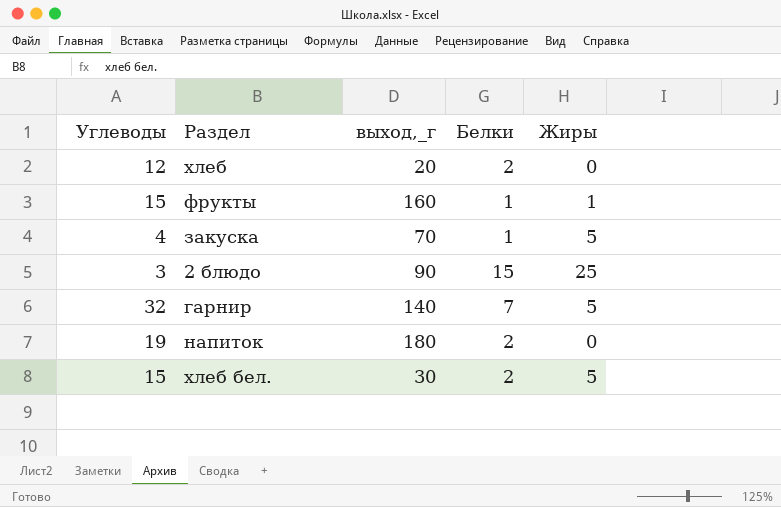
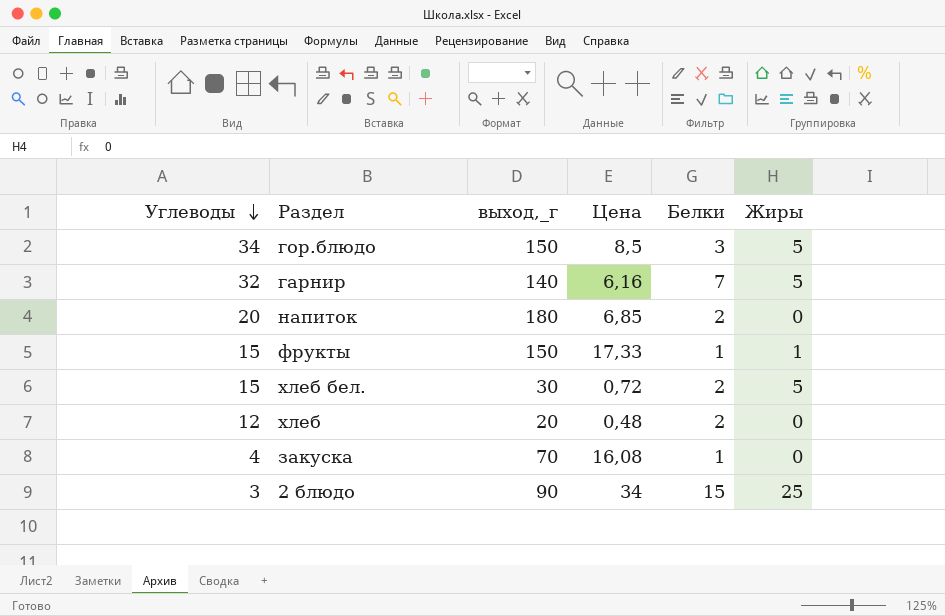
row order: none -> Углеводы descending
column Цена | position: none -> 4
row гор.блюдо: none -> 34 | 150 | 8,5 | 3 | 5
напиток | Углеводы: 19 -> 20
фрукты | выход,_г: 160 -> 150
закуска | Жиры: 5 -> 0

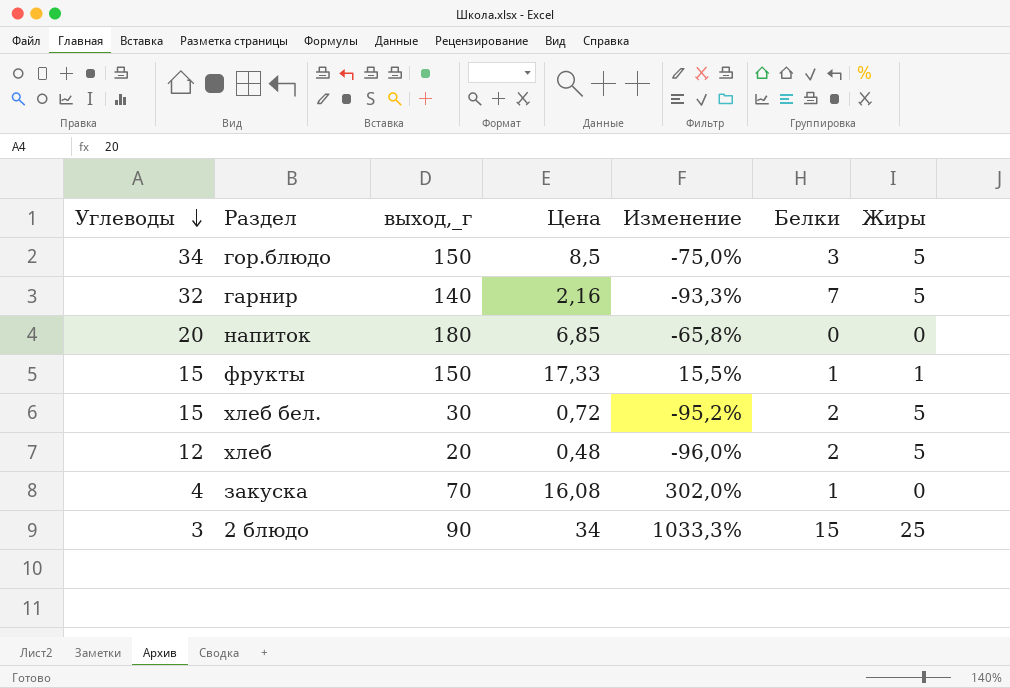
column Изменение | formula: none -> ([Цена] - [Углеводы]) / [Углеводы]
гарнир | Цена: 6,16 -> 2,16
напиток | Белки: 2 -> 0
хлеб | Жиры: 0 -> 5

